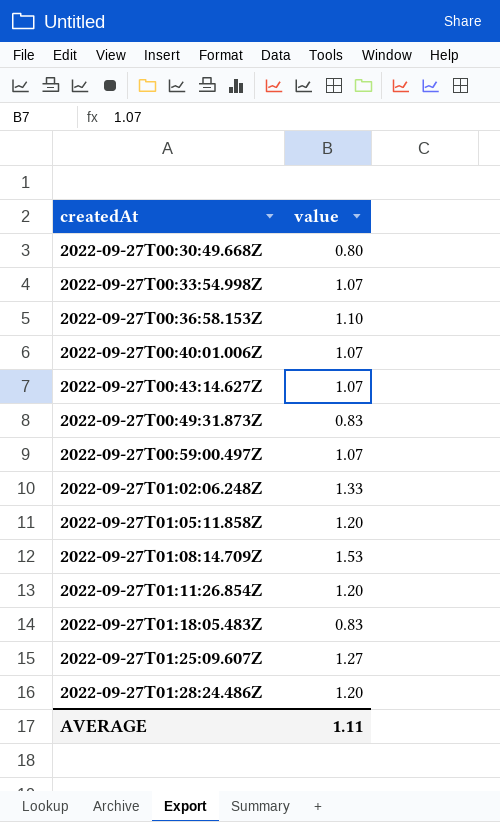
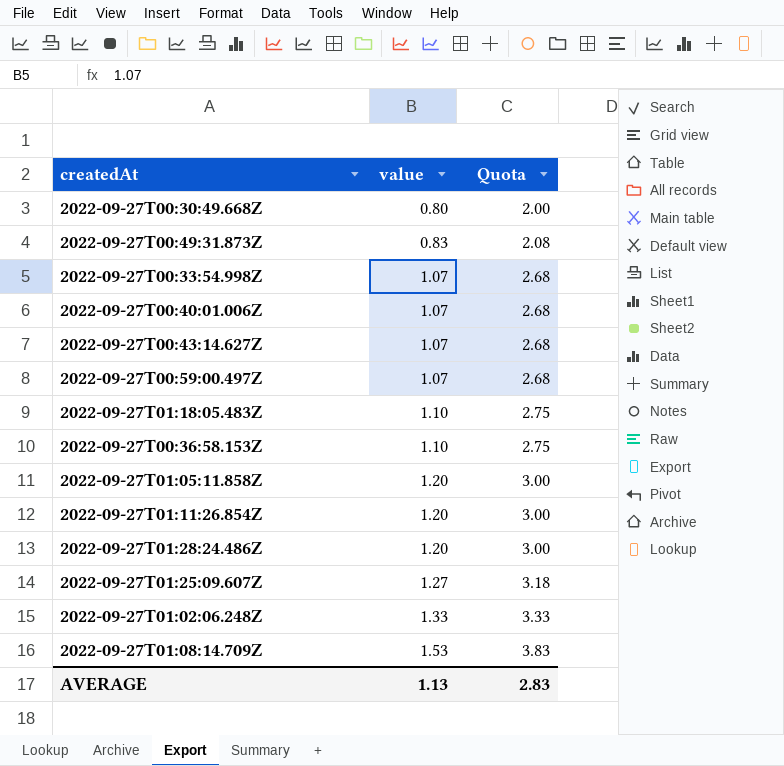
row order: createdAt ascending -> value ascending
column Quota | formula: none -> [value] * 2.5
2022-09-27T01:18:05.483Z | value: 0.83 -> 1.10
AVERAGE | value: 1.11 -> 1.13

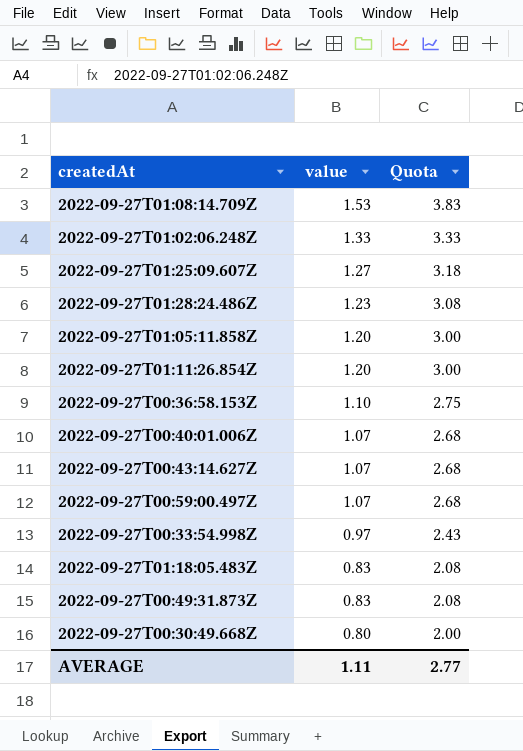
row order: value ascending -> value descending
2022-09-27T01:28:24.486Z | value: 1.20 -> 1.23
2022-09-27T01:28:24.486Z | Quota: 3.00 -> 3.08
2022-09-27T00:33:54.998Z | value: 1.07 -> 0.97
2022-09-27T00:33:54.998Z | Quota: 2.68 -> 2.43
2022-09-27T01:18:05.483Z | value: 1.10 -> 0.83
2022-09-27T01:18:05.483Z | Quota: 2.75 -> 2.08
AVERAGE | value: 1.13 -> 1.11
AVERAGE | Quota: 2.83 -> 2.77

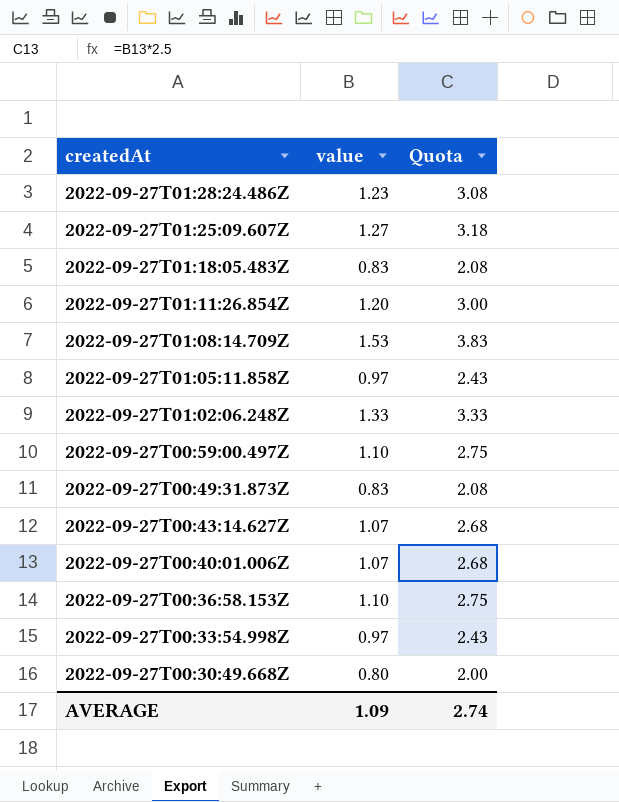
row order: value descending -> createdAt descending
2022-09-27T01:05:11.858Z | value: 1.20 -> 0.97
2022-09-27T01:05:11.858Z | Quota: 3.00 -> 2.43
2022-09-27T00:59:00.497Z | value: 1.07 -> 1.10
2022-09-27T00:59:00.497Z | Quota: 2.68 -> 2.75
AVERAGE | value: 1.11 -> 1.09
AVERAGE | Quota: 2.77 -> 2.74

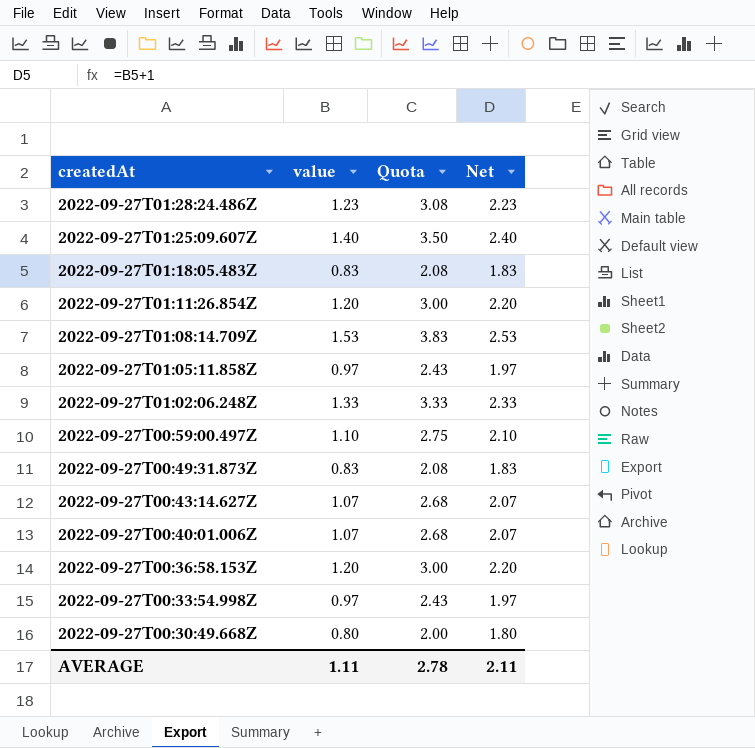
column Net | formula: none -> [value] + 1
2022-09-27T01:25:09.607Z | value: 1.27 -> 1.40
2022-09-27T01:25:09.607Z | Quota: 3.18 -> 3.50
2022-09-27T00:36:58.153Z | value: 1.10 -> 1.20
2022-09-27T00:36:58.153Z | Quota: 2.75 -> 3.00
AVERAGE | value: 1.09 -> 1.11
AVERAGE | Quota: 2.74 -> 2.78

